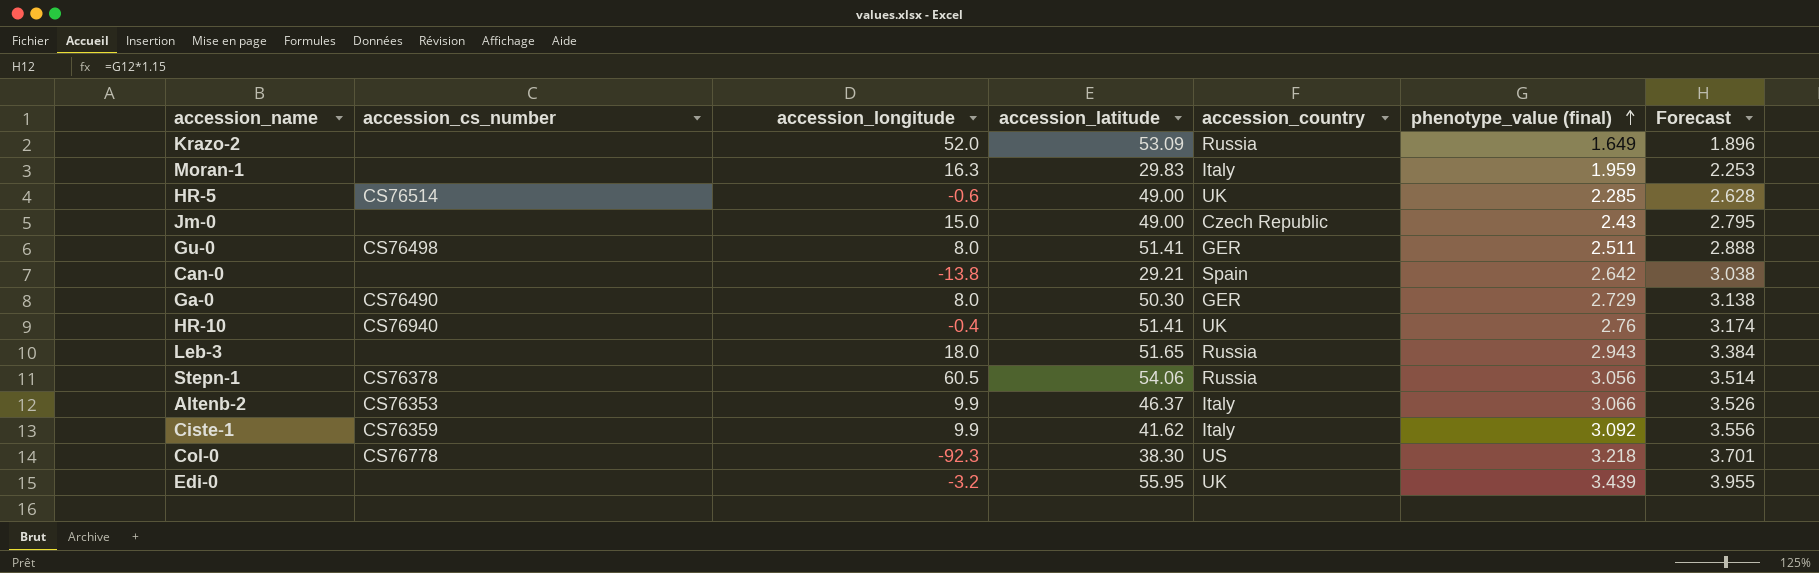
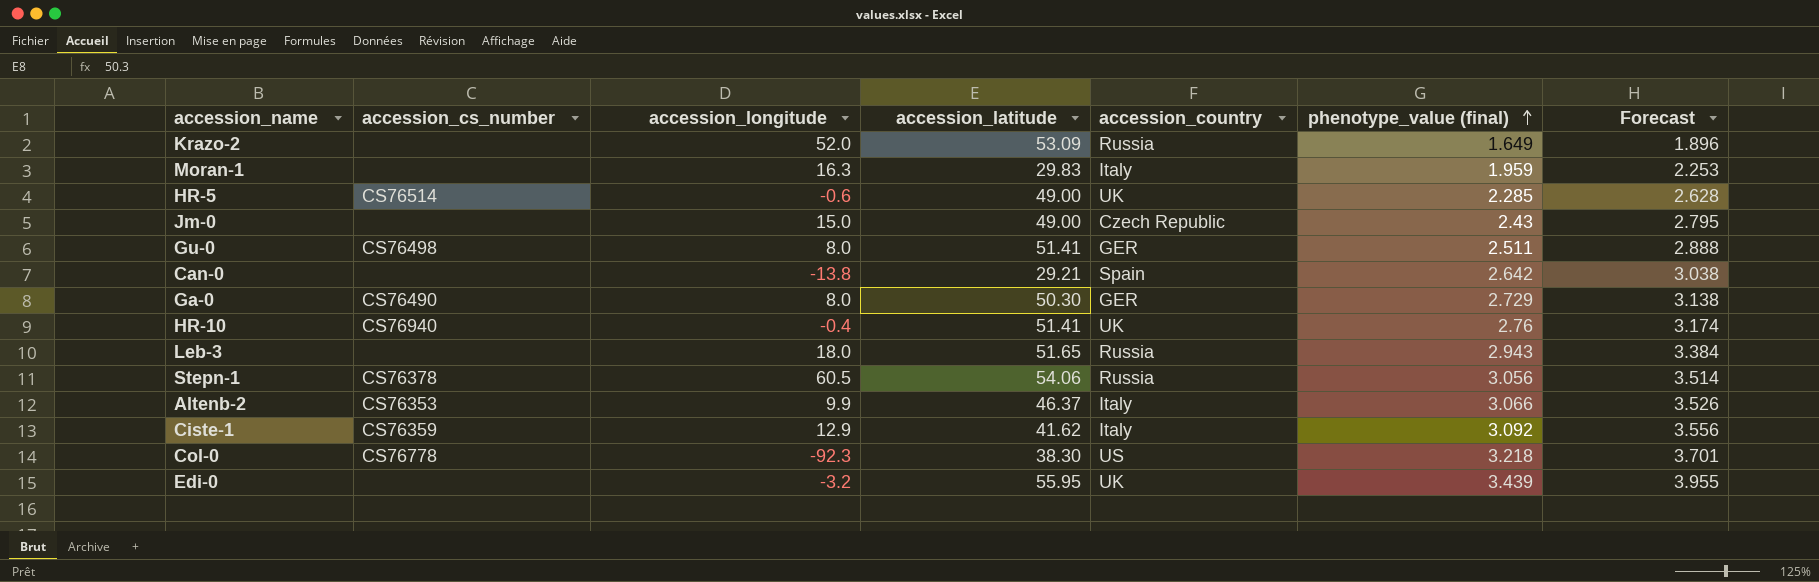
Ciste-1 | accession_longitude: 9.9 -> 12.9

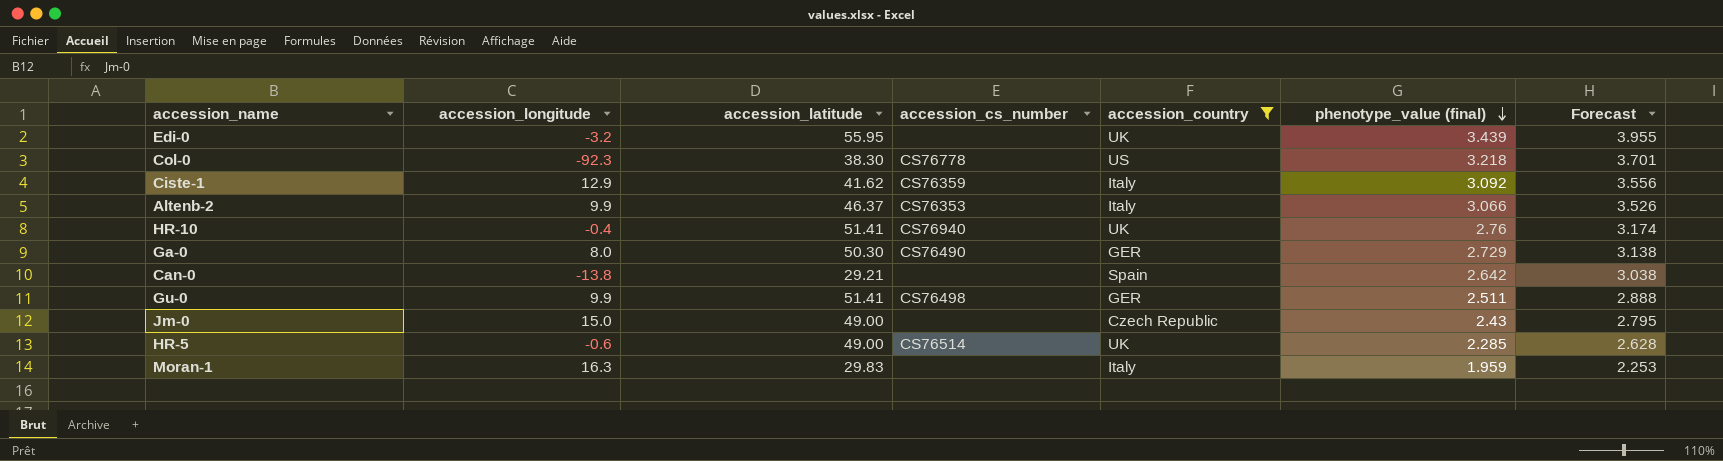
filter: none -> accession_country != Russia
row order: phenotype_value (final) ascending -> phenotype_value (final) descending
column accession_cs_number | position: 2 -> 4
Gu-0 | accession_longitude: 8.0 -> 9.9

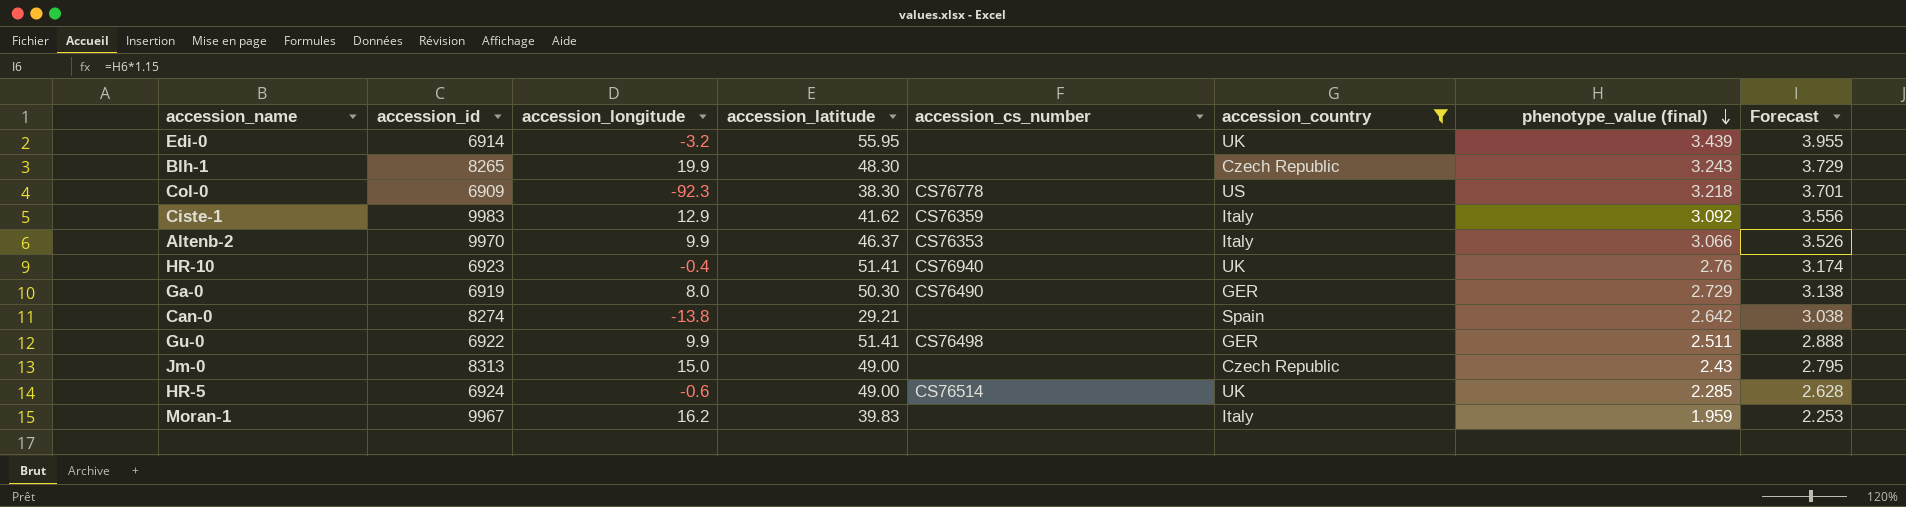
column accession_id | position: none -> 2
row Blh-1: none -> 8265 | 19.9 | 48.30 | none | Czech Republic | 3.243 | 3.729
Moran-1 | accession_longitude: 16.3 -> 16.2
Moran-1 | accession_latitude: 29.83 -> 39.83

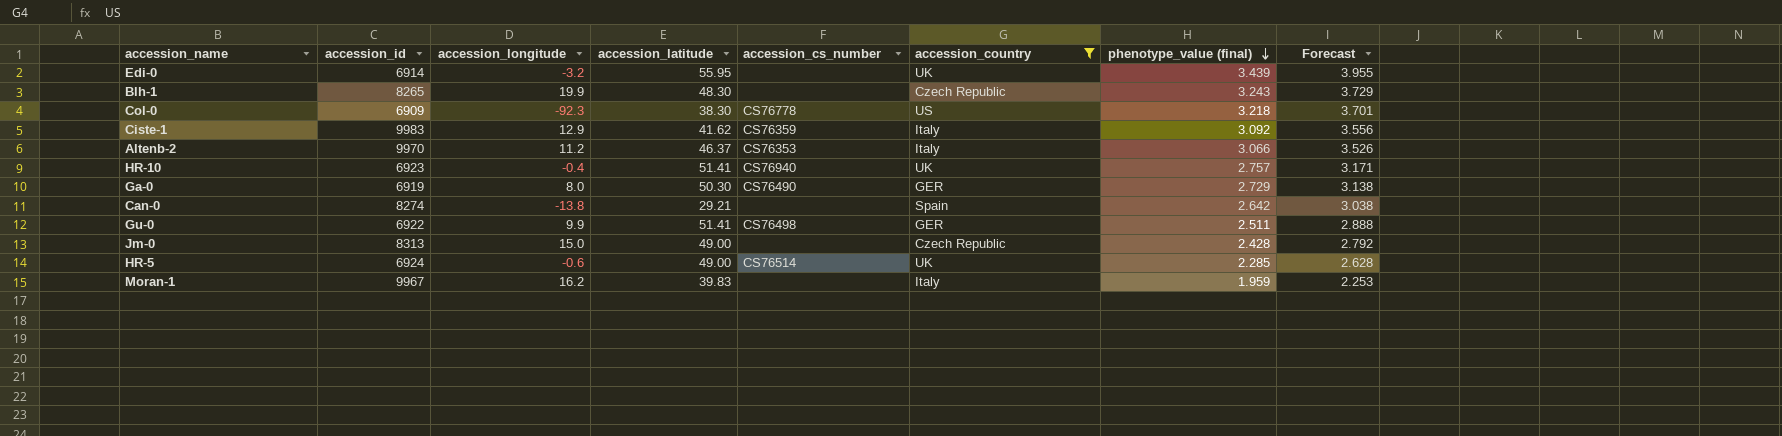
Altenb-2 | accession_longitude: 9.9 -> 11.2
HR-10 | phenotype_value (final): 2.76 -> 2.757
HR-10 | Forecast: 3.174 -> 3.171
Jm-0 | phenotype_value (final): 2.43 -> 2.428
Jm-0 | Forecast: 2.795 -> 2.792

